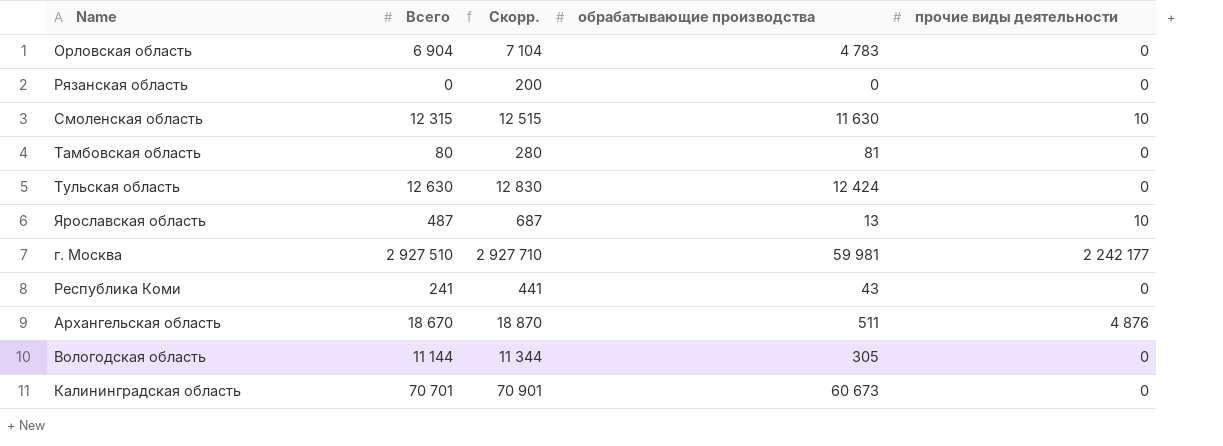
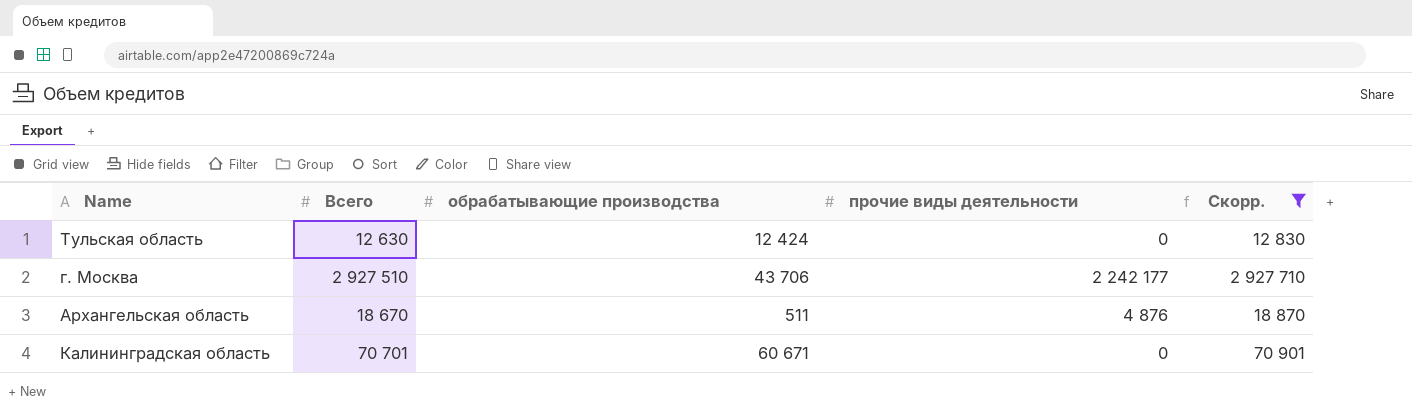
filter: none -> Скорр. >= 12 830
column Скорр. | position: 3 -> 5
г. Москва | обрабатывающие производства: 59 981 -> 43 706
Калининградская область | обрабатывающие производства: 60 673 -> 60 671

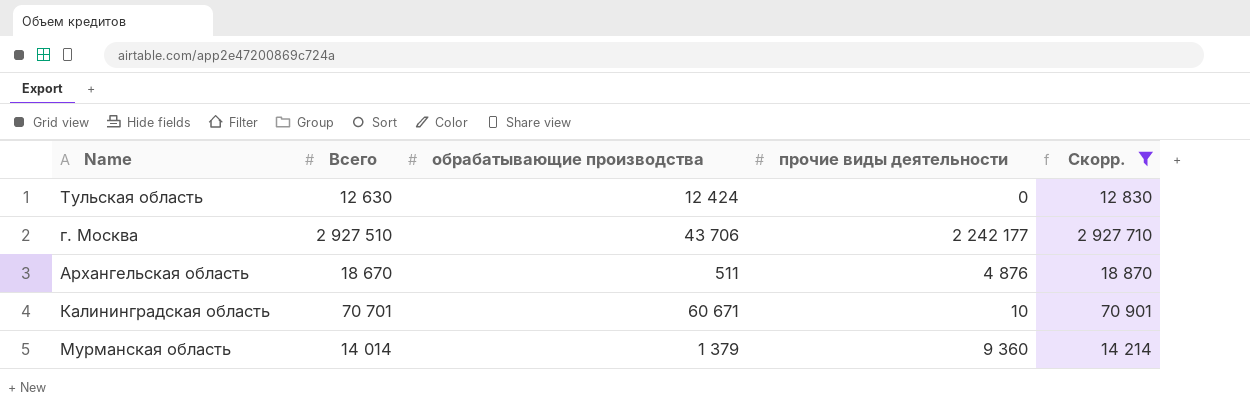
Калининградская область | прочие виды деятельности: 0 -> 10
row Мурманская область: none -> 14 014 | 1 379 | 9 360 | 14 214

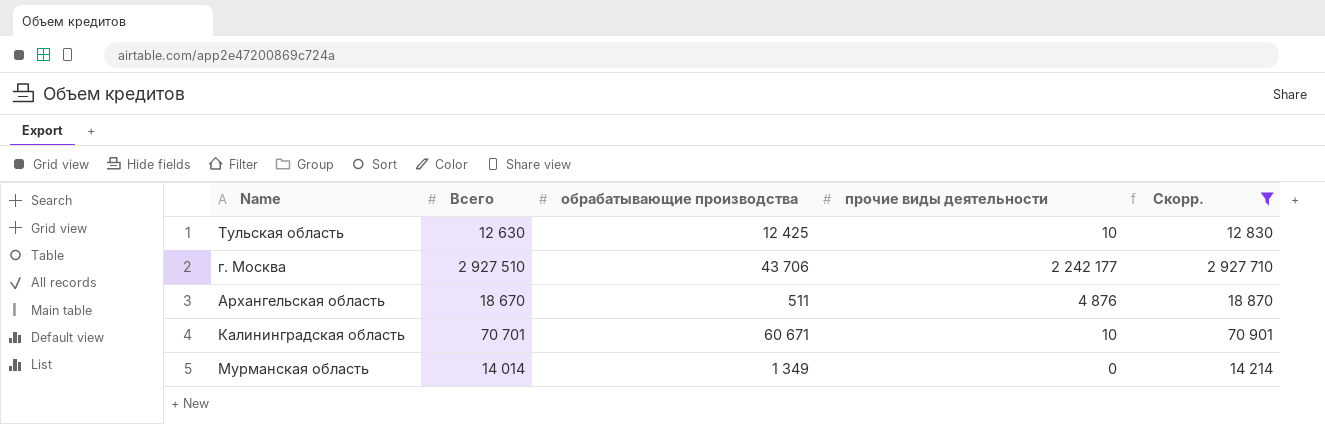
Тульская область | обрабатывающие производства: 12 424 -> 12 425
Тульская область | прочие виды деятельности: 0 -> 10
Мурманская область | обрабатывающие производства: 1 379 -> 1 349
Мурманская область | прочие виды деятельности: 9 360 -> 0

